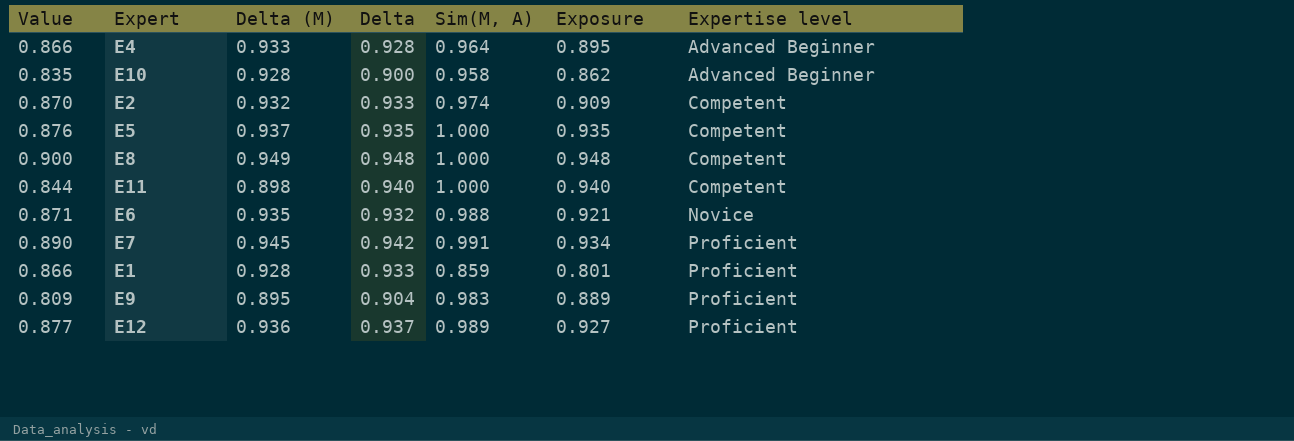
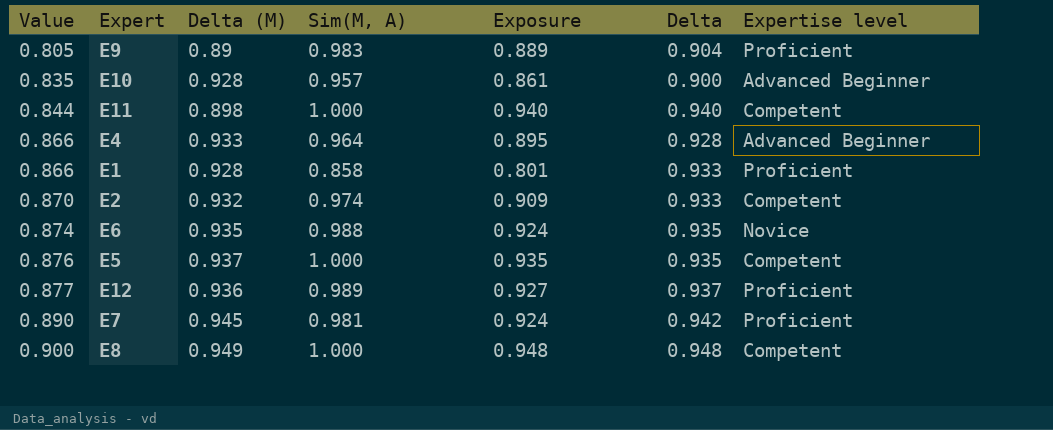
row order: Expertise level ascending -> Value ascending
column Delta | position: 4 -> 6
E9 | Value: 0.809 -> 0.805
E9 | Delta (M): 0.895 -> 0.89
E10 | Sim(M, A): 0.958 -> 0.957
E10 | Exposure: 0.862 -> 0.861
E1 | Sim(M, A): 0.859 -> 0.858
E6 | Value: 0.871 -> 0.874
E6 | Exposure: 0.921 -> 0.924
E6 | Delta: 0.932 -> 0.935
E7 | Sim(M, A): 0.991 -> 0.981
E7 | Exposure: 0.934 -> 0.924

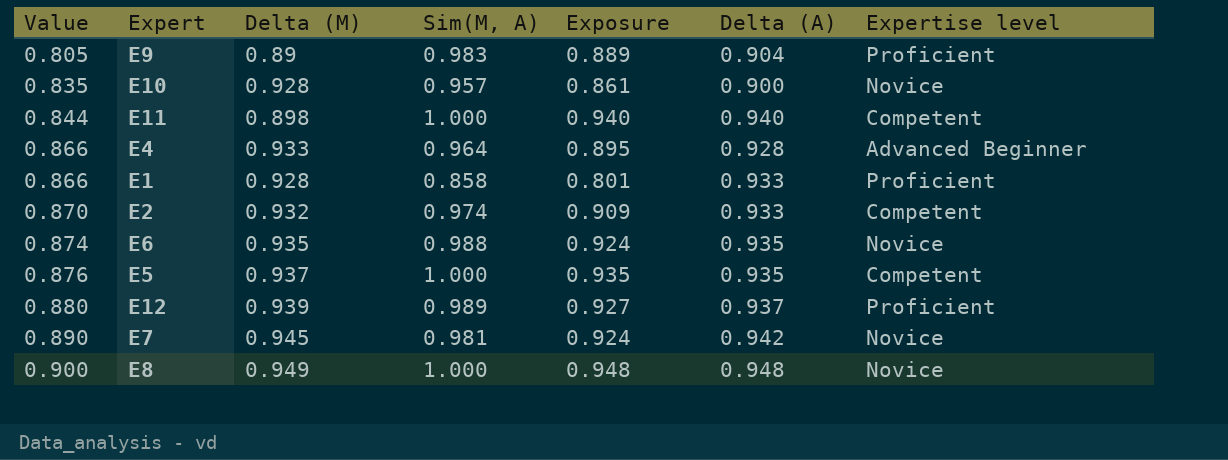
column name: Delta -> Delta (A)
E10 | Expertise level: Advanced Beginner -> Novice
E12 | Value: 0.877 -> 0.880
E12 | Delta (M): 0.936 -> 0.939
E7 | Expertise level: Proficient -> Novice
E8 | Expertise level: Competent -> Novice

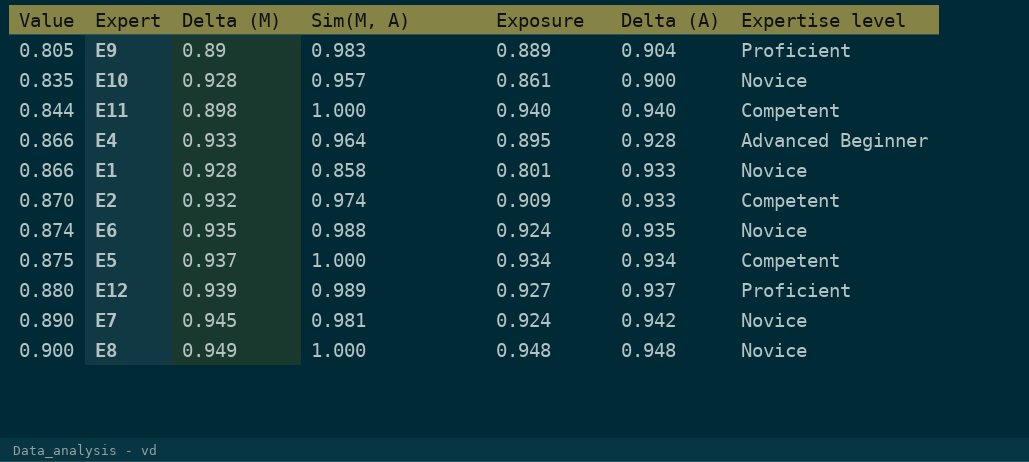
E1 | Expertise level: Proficient -> Novice
E5 | Value: 0.876 -> 0.875
E5 | Exposure: 0.935 -> 0.934
E5 | Delta (A): 0.935 -> 0.934

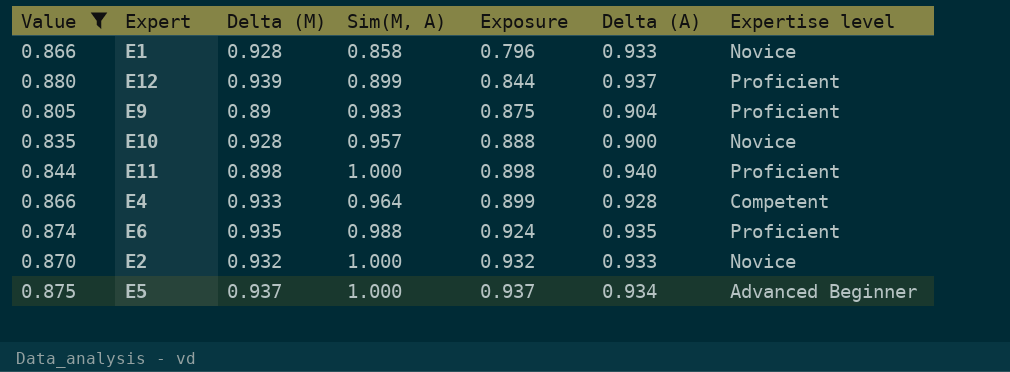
filter: none -> Value <= 0.880
row order: Value ascending -> Exposure ascending
column Exposure | formula: [Sim(M, A)] * [Delta (A)] -> [Delta (M)] * [Sim(M, A)]
E12 | Sim(M, A): 0.989 -> 0.899
E11 | Expertise level: Competent -> Proficient
E4 | Expertise level: Advanced Beginner -> Competent
E6 | Expertise level: Novice -> Proficient
E2 | Sim(M, A): 0.974 -> 1.000
E2 | Expertise level: Competent -> Novice
E5 | Expertise level: Competent -> Advanced Beginner

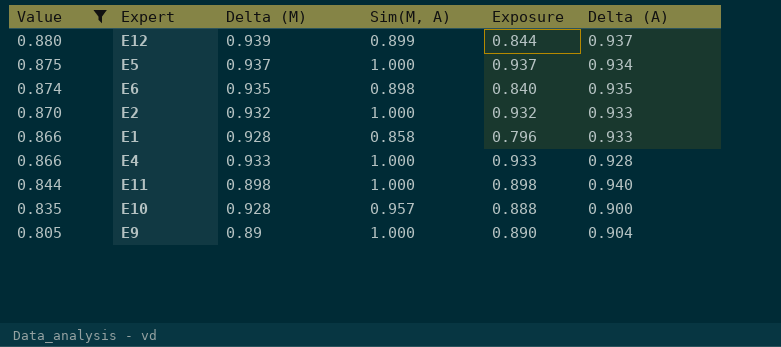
row order: Exposure ascending -> Value descending
column Expertise level | position: 7 -> none
E6 | Sim(M, A): 0.988 -> 0.898
E6 | Exposure: 0.924 -> 0.840
E4 | Sim(M, A): 0.964 -> 1.000
E4 | Exposure: 0.899 -> 0.933
E9 | Sim(M, A): 0.983 -> 1.000
E9 | Exposure: 0.875 -> 0.890

